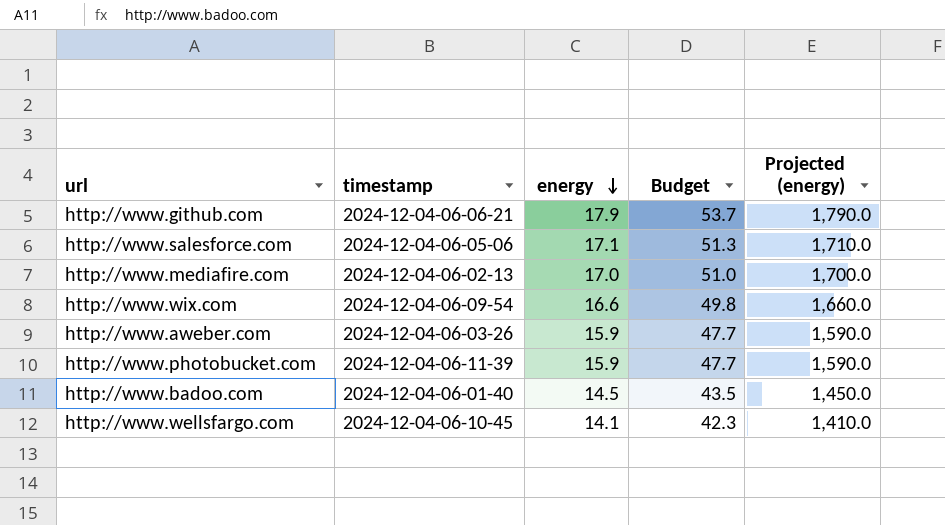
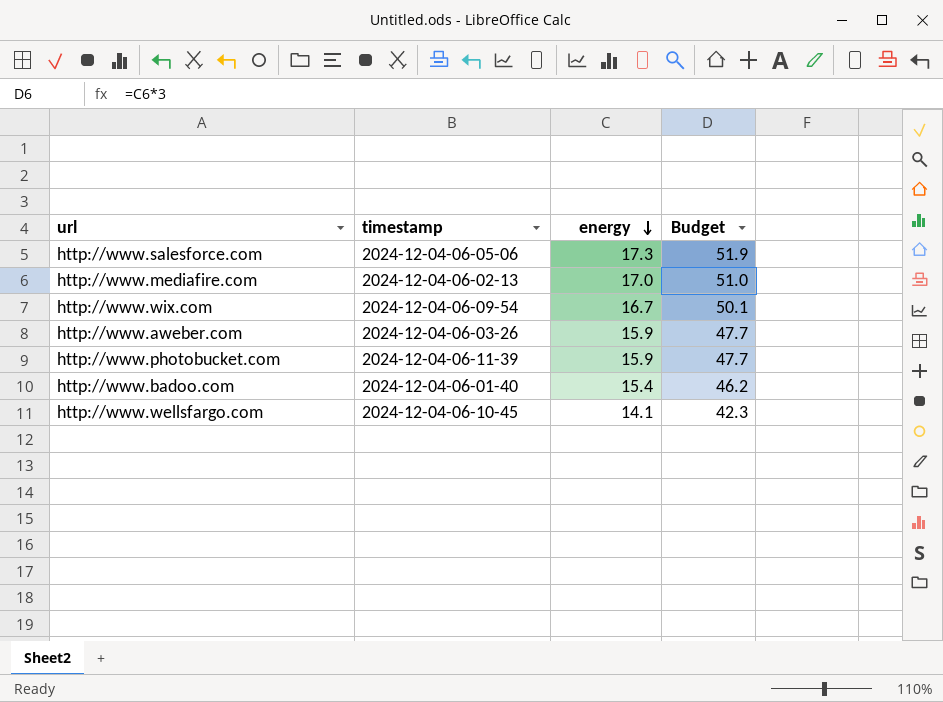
column Projected (energy) | formula: [energy] * 100 -> none
row http://www.github.com: 2024-12-04-06-06-21 | 17.9 | 53.7 | 1,790.0 -> none
http://www.salesforce.com | energy: 17.1 -> 17.3
http://www.salesforce.com | Budget: 51.3 -> 51.9
http://www.wix.com | energy: 16.6 -> 16.7
http://www.wix.com | Budget: 49.8 -> 50.1
http://www.badoo.com | energy: 14.5 -> 15.4
http://www.badoo.com | Budget: 43.5 -> 46.2

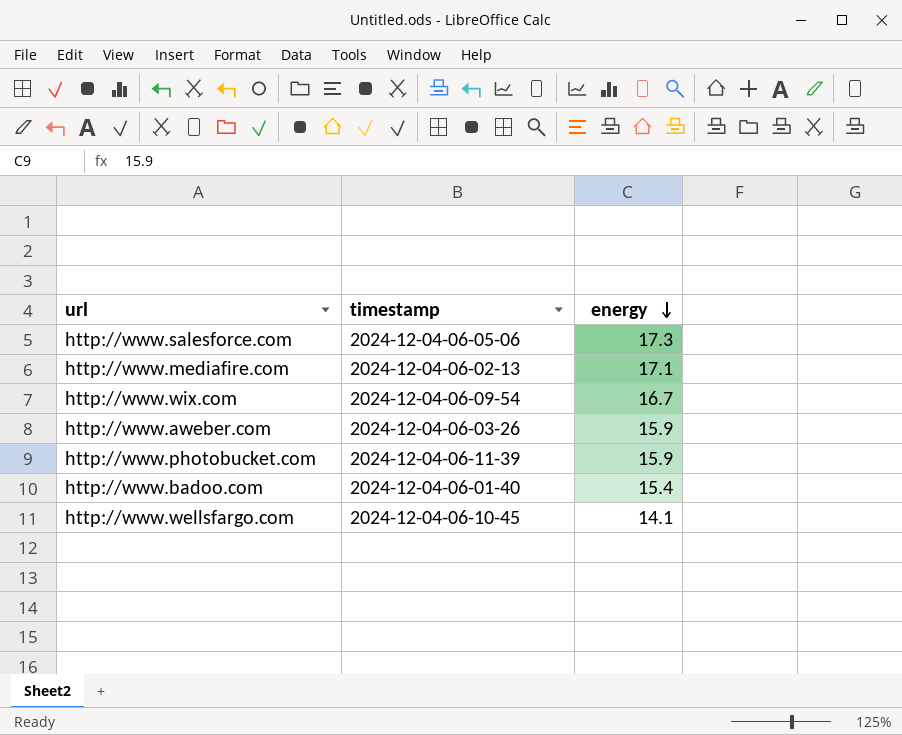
column Budget | formula: [energy] * 3 -> none
http://www.mediafire.com | energy: 17.0 -> 17.1

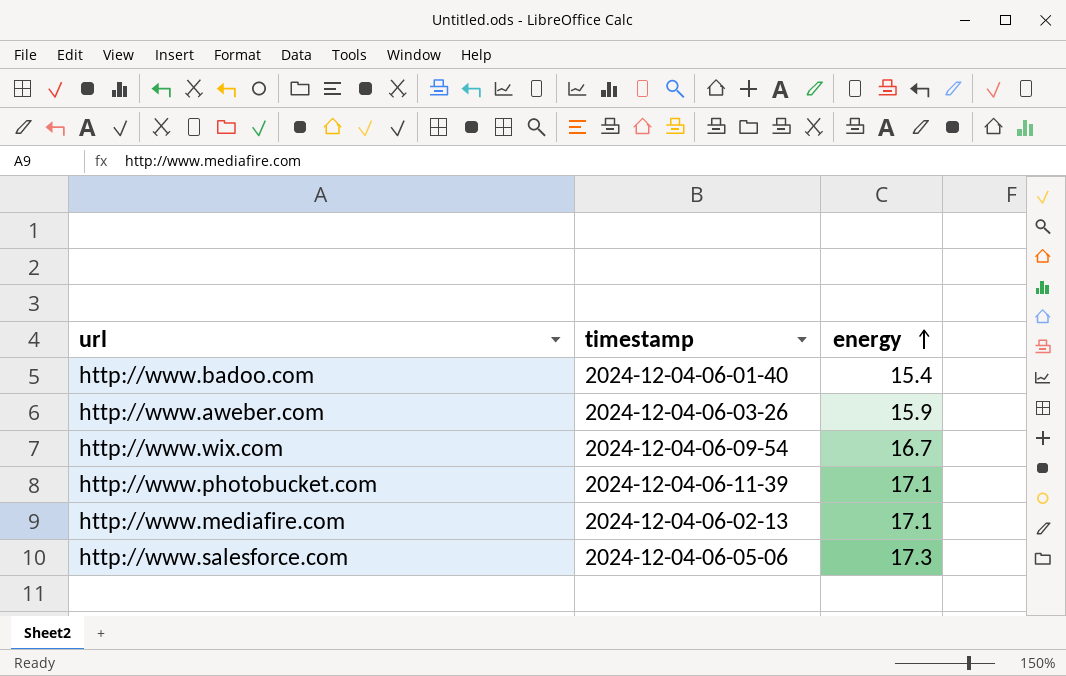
row order: energy descending -> energy ascending
row http://www.wellsfargo.com: 2024-12-04-06-10-45 | 14.1 -> none
http://www.photobucket.com | energy: 15.9 -> 17.1

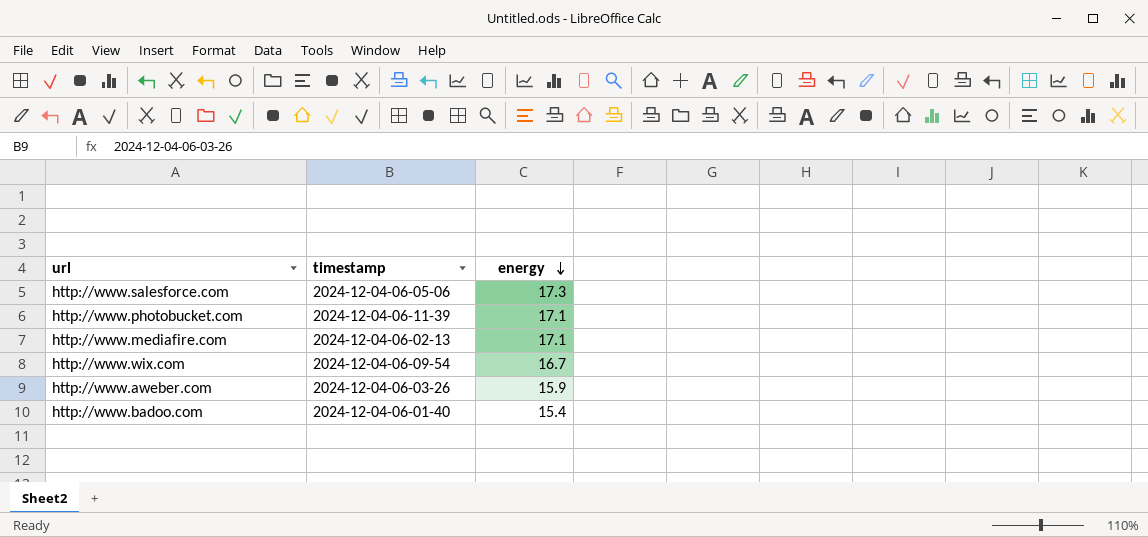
row order: energy ascending -> energy descending

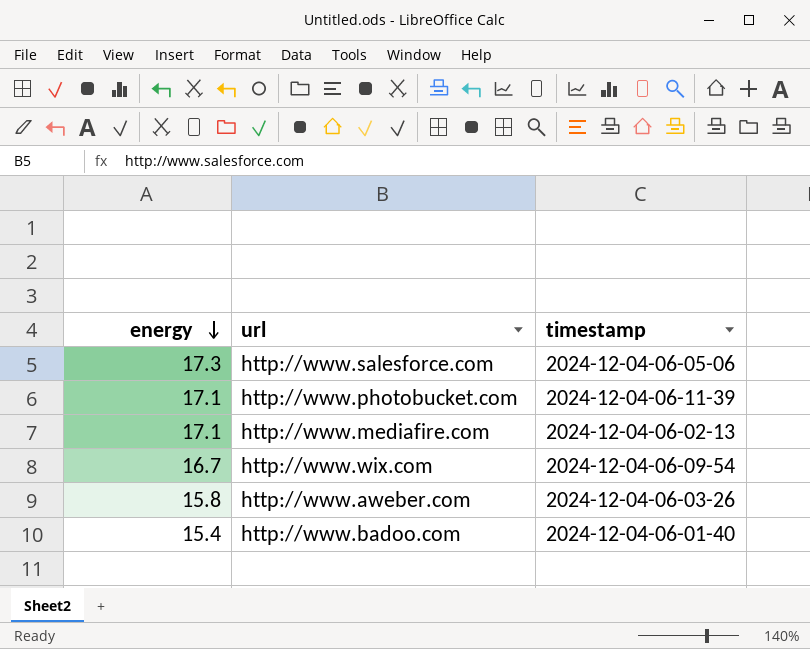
column energy | position: 3 -> 1
http://www.aweber.com | energy: 15.9 -> 15.8

